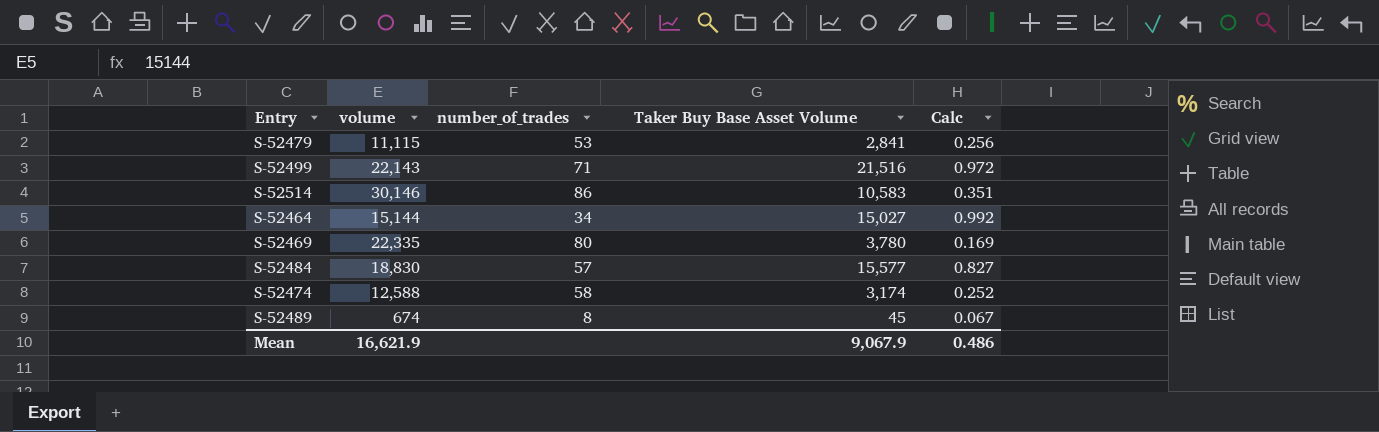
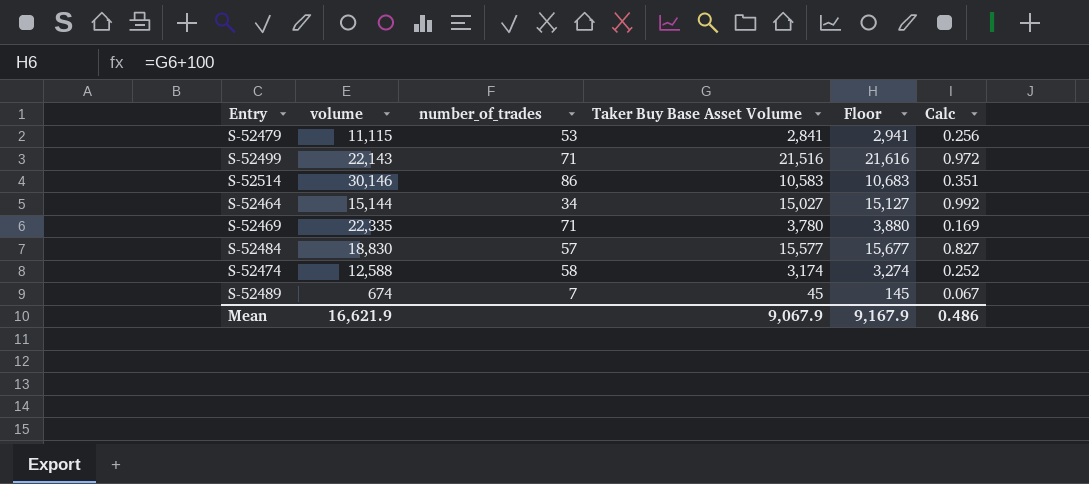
column Floor | formula: none -> [Taker Buy Base Asset Volume] + 100
S-52469 | number_of_trades: 80 -> 71
S-52489 | number_of_trades: 8 -> 7

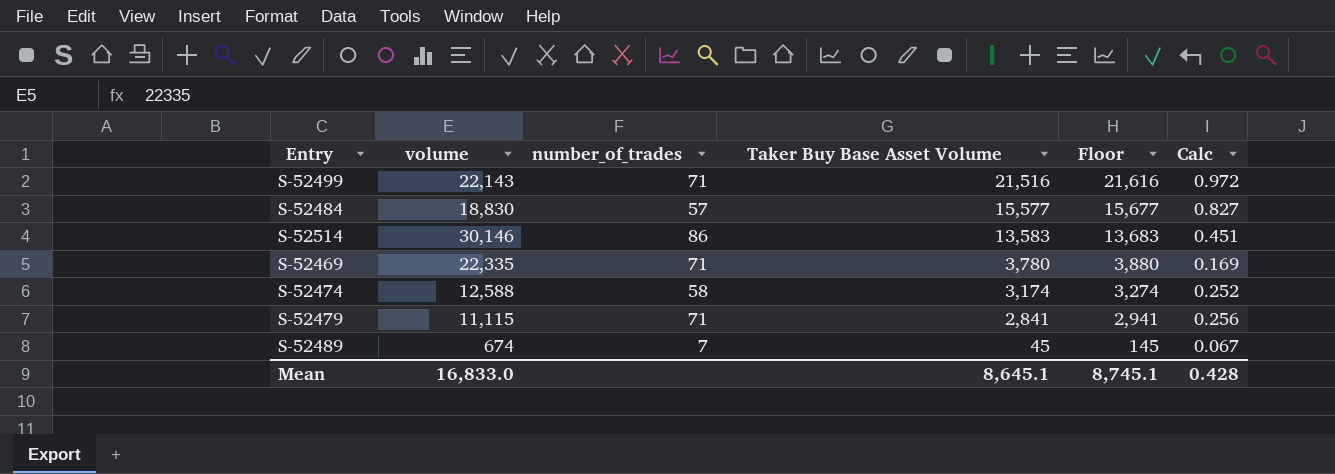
row order: none -> Taker Buy Base Asset Volume descending
row S-52464: 15,144 | 34 | 15,027 | 15,127 | 0.992 -> none
S-52514 | Taker Buy Base Asset Volume: 10,583 -> 13,583
S-52514 | Floor: 10,683 -> 13,683
S-52514 | Calc: 0.351 -> 0.451
S-52479 | number_of_trades: 53 -> 71
Mean | volume: 16,621.9 -> 16,833.0
Mean | Taker Buy Base Asset Volume: 9,067.9 -> 8,645.1
Mean | Floor: 9,167.9 -> 8,745.1
Mean | Calc: 0.486 -> 0.428

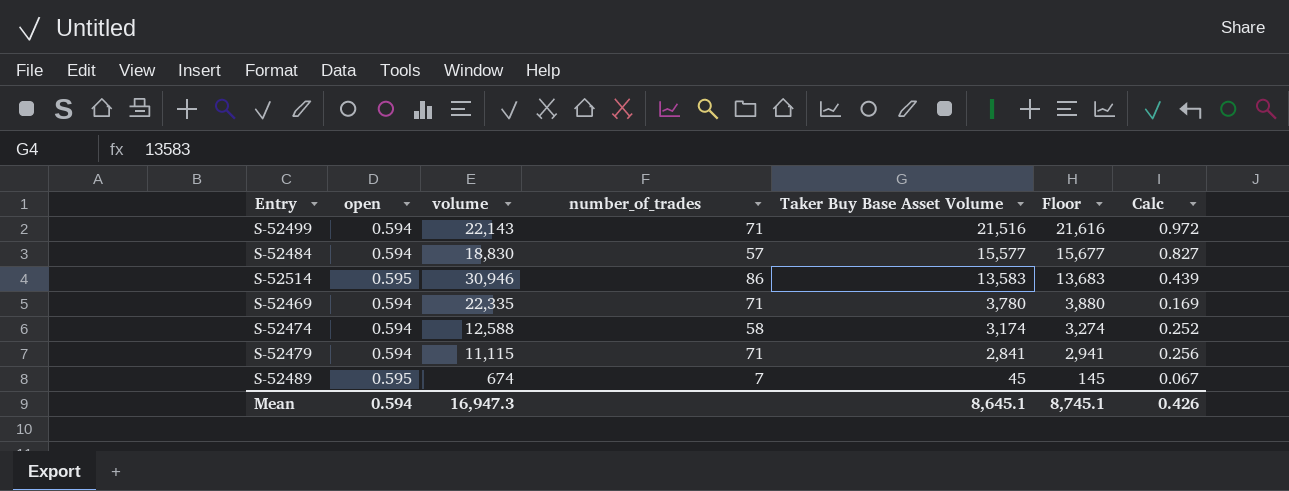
column open | position: none -> 2
S-52514 | volume: 30,146 -> 30,946
S-52514 | Calc: 0.451 -> 0.439
Mean | volume: 16,833.0 -> 16,947.3
Mean | Calc: 0.428 -> 0.426

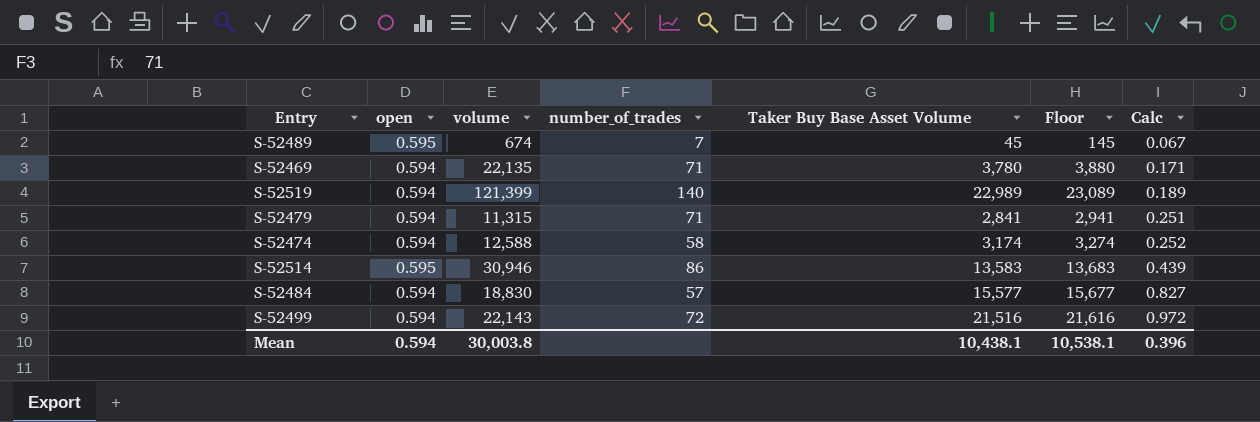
row order: Taker Buy Base Asset Volume descending -> Calc ascending
S-52469 | volume: 22,335 -> 22,135
S-52469 | Calc: 0.169 -> 0.171
row S-52519: none -> 0.594 | 121,399 | 140 | 22,989 | 23,089 | 0.189
S-52479 | volume: 11,115 -> 11,315
S-52479 | Calc: 0.256 -> 0.251
S-52499 | number_of_trades: 71 -> 72
Mean | volume: 16,947.3 -> 30,003.8
Mean | Taker Buy Base Asset Volume: 8,645.1 -> 10,438.1
Mean | Floor: 8,745.1 -> 10,538.1
Mean | Calc: 0.426 -> 0.396

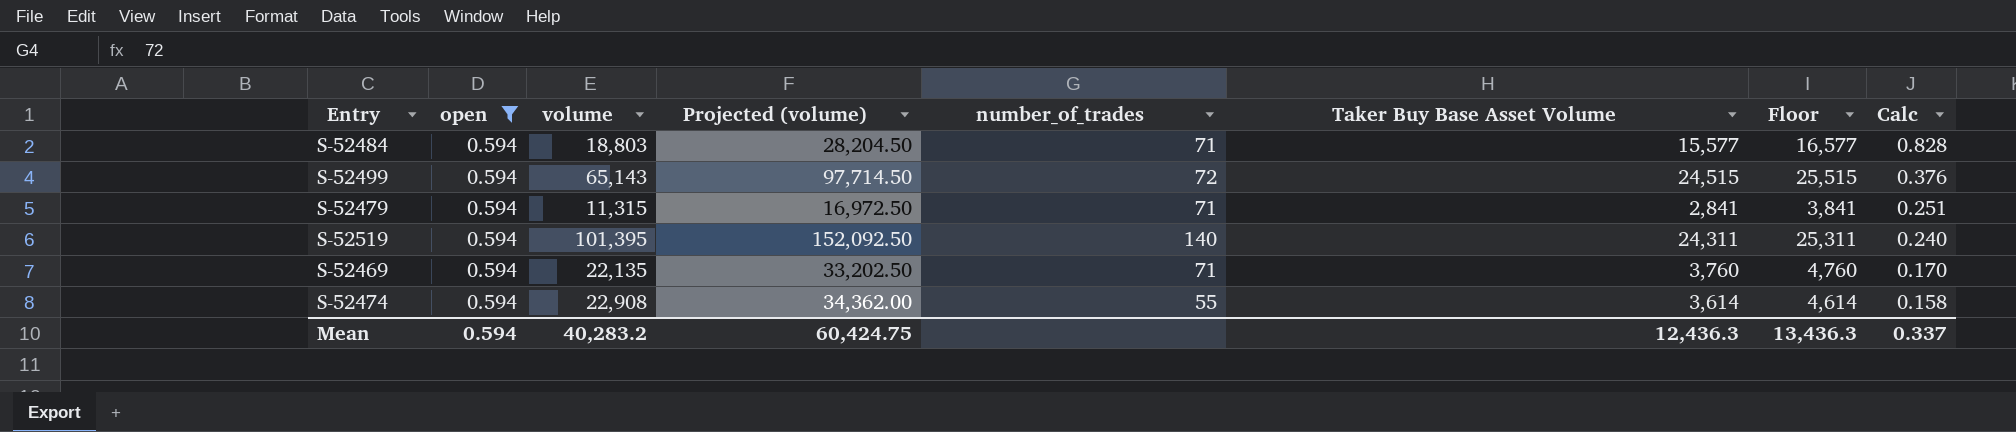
filter: none -> open = 0.594
row order: Calc ascending -> Calc descending
column Projected (volume) | formula: none -> [volume] * 1.5
column Floor | formula: [Taker Buy Base Asset Volume] + 100 -> [Taker Buy Base Asset Volume] + 1000
S-52484 | volume: 18,830 -> 18,803
S-52484 | number_of_trades: 57 -> 71
S-52484 | Calc: 0.827 -> 0.828
S-52499 | volume: 22,143 -> 65,143
S-52499 | Taker Buy Base Asset Volume: 21,516 -> 24,515
S-52499 | Calc: 0.972 -> 0.376
S-52519 | volume: 121,399 -> 101,395
S-52519 | Taker Buy Base Asset Volume: 22,989 -> 24,311
S-52519 | Calc: 0.189 -> 0.240
S-52469 | Taker Buy Base Asset Volume: 3,780 -> 3,760
S-52469 | Calc: 0.171 -> 0.170
S-52474 | volume: 12,588 -> 22,908
S-52474 | number_of_trades: 58 -> 55
S-52474 | Taker Buy Base Asset Volume: 3,174 -> 3,614
S-52474 | Calc: 0.252 -> 0.158
Mean | volume: 30,003.8 -> 40,283.2
Mean | Taker Buy Base Asset Volume: 10,438.1 -> 12,436.3
Mean | Floor: 10,538.1 -> 13,436.3
Mean | Calc: 0.396 -> 0.337

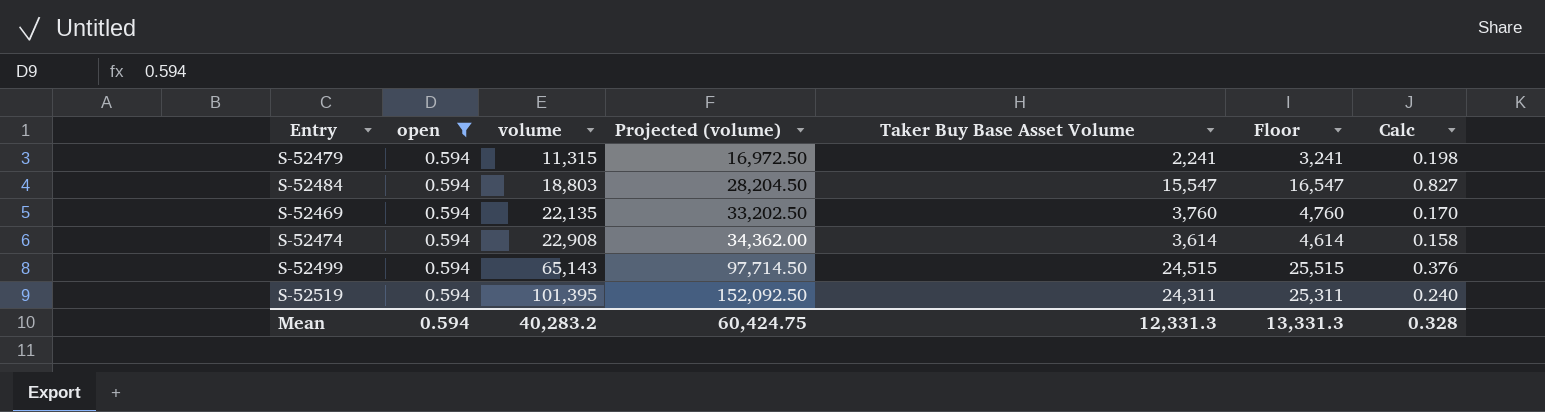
row order: Calc descending -> volume ascending
column number_of_trades | position: 5 -> none
S-52479 | Taker Buy Base Asset Volume: 2,841 -> 2,241
S-52479 | Floor: 3,841 -> 3,241
S-52479 | Calc: 0.251 -> 0.198
S-52484 | Taker Buy Base Asset Volume: 15,577 -> 15,547
S-52484 | Floor: 16,577 -> 16,547
S-52484 | Calc: 0.828 -> 0.827
Mean | Taker Buy Base Asset Volume: 12,436.3 -> 12,331.3
Mean | Floor: 13,436.3 -> 13,331.3
Mean | Calc: 0.337 -> 0.328

